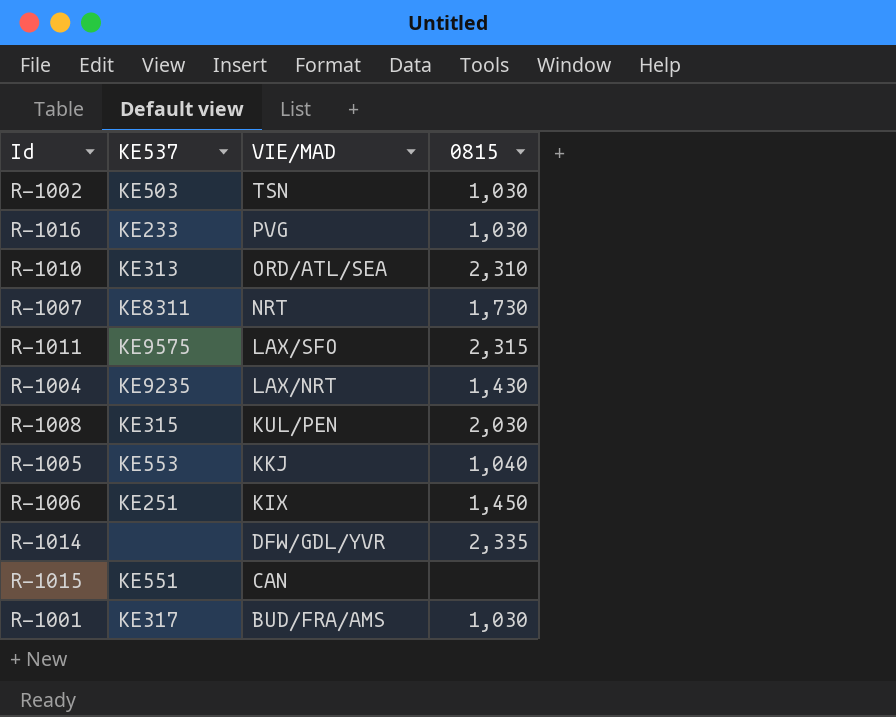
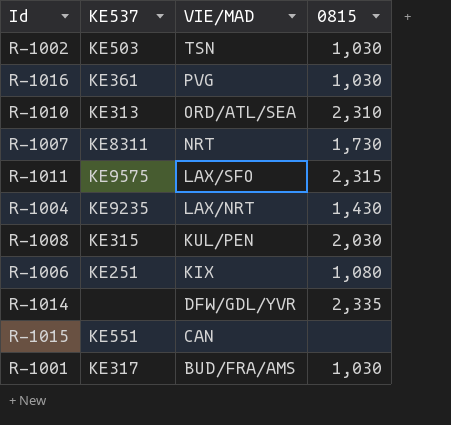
row R-1005: KE553 | KKJ | 1,040 -> none
R-1016 | KE537: KE233 -> KE361
R-1006 | 0815: 1,450 -> 1,080

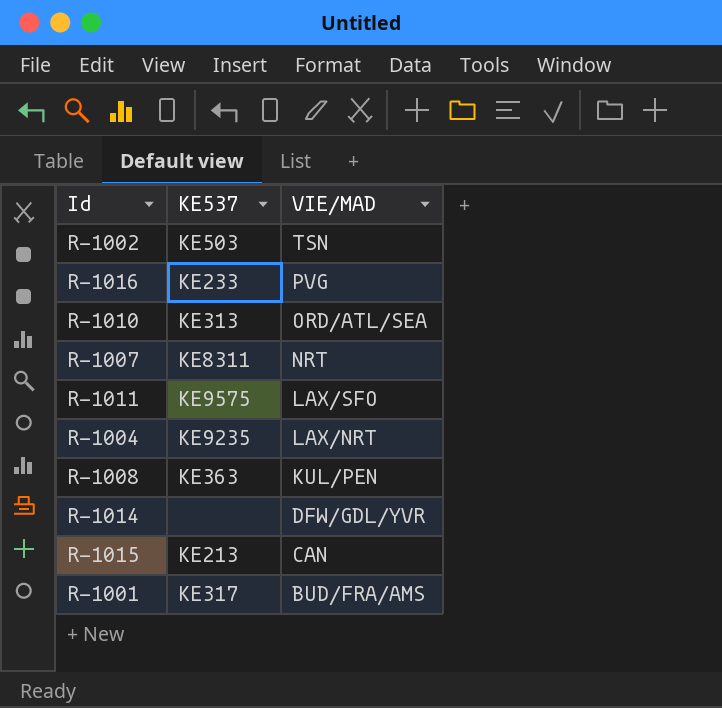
column 0815 | position: 4 -> none
row R-1006: KE251 | KIX | 1,080 -> none
R-1016 | KE537: KE361 -> KE233
R-1008 | KE537: KE315 -> KE363
R-1015 | KE537: KE551 -> KE213

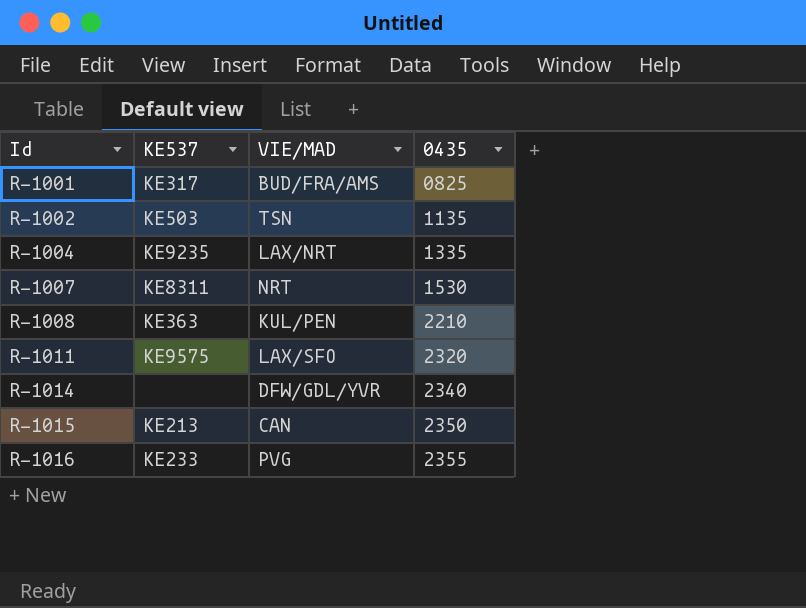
row order: VIE/MAD descending -> Id ascending
column 0435 | position: none -> 4
row R-1010: KE313 | ORD/ATL/SEA -> none

